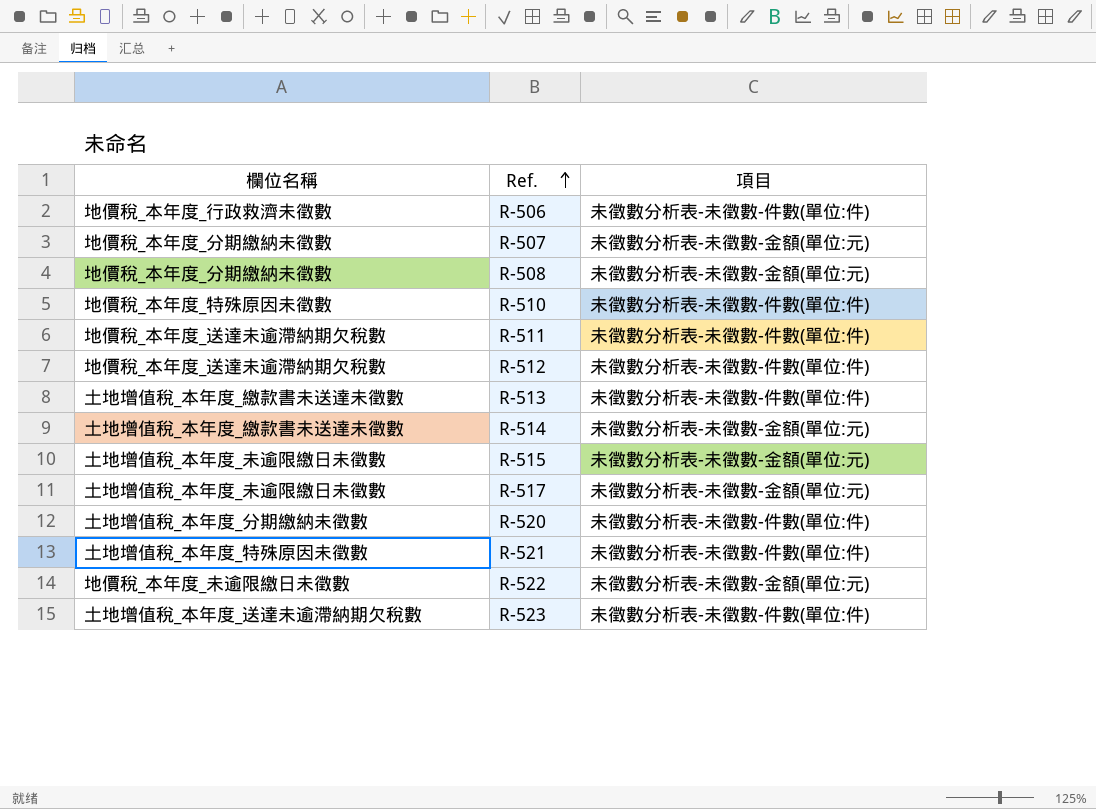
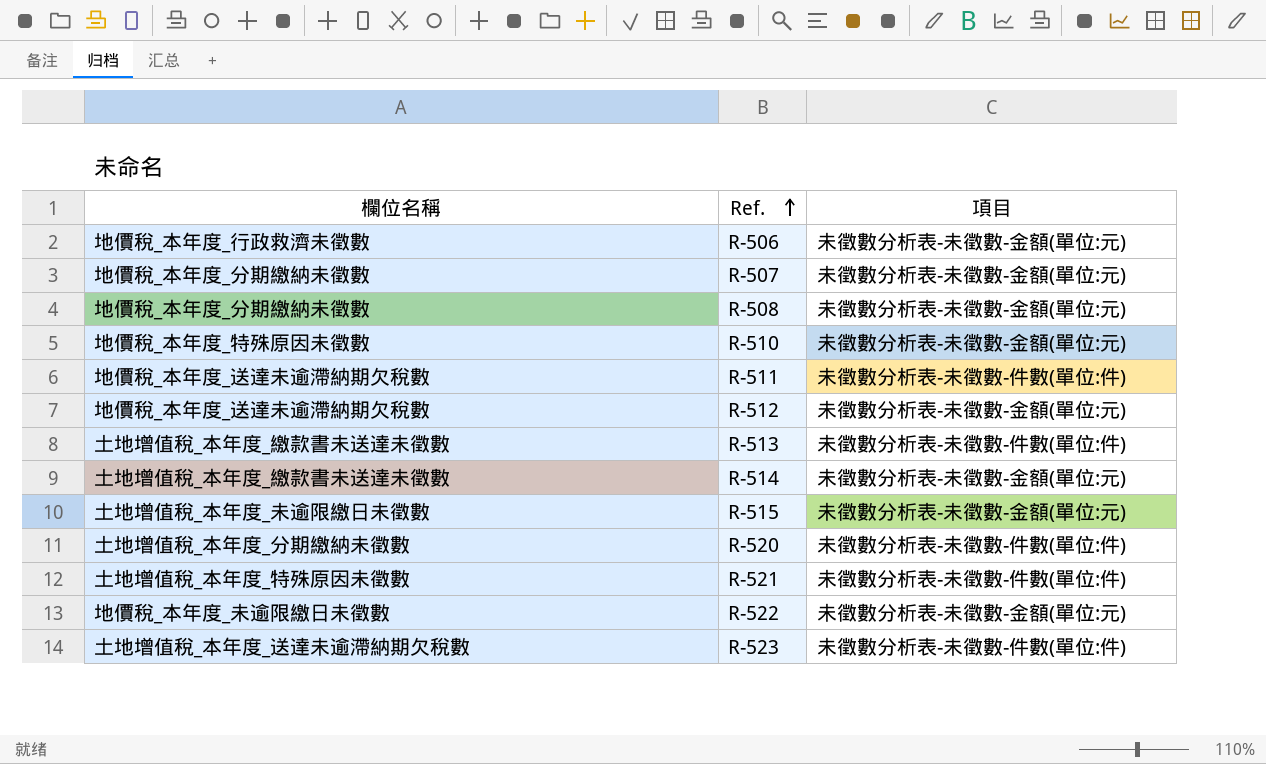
row R-517: 土地增值稅_本年度_未逾限繳日未徵數 | 未徵數分析表-未徵數-金額(單位:元) -> none
R-506 | 項目: 未徵數分析表-未徵數-件數(單位:件) -> 未徵數分析表-未徵數-金額(單位:元)
R-510 | 項目: 未徵數分析表-未徵數-件數(單位:件) -> 未徵數分析表-未徵數-金額(單位:元)
R-512 | 項目: 未徵數分析表-未徵數-件數(單位:件) -> 未徵數分析表-未徵數-金額(單位:元)

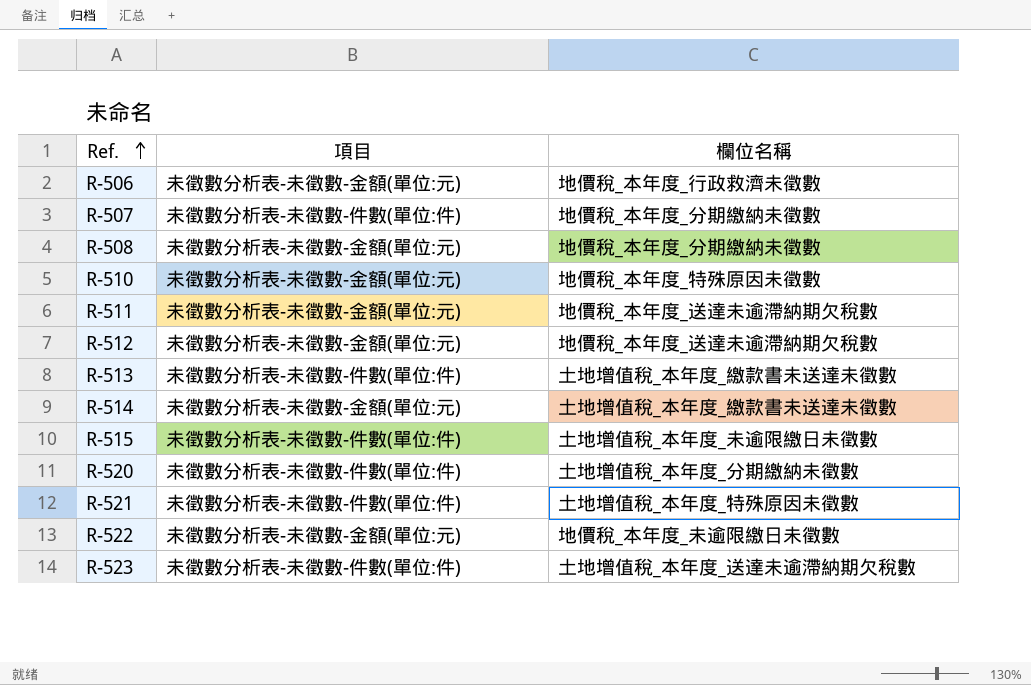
column 欄位名稱 | position: 1 -> 3
R-507 | 項目: 未徵數分析表-未徵數-金額(單位:元) -> 未徵數分析表-未徵數-件數(單位:件)
R-511 | 項目: 未徵數分析表-未徵數-件數(單位:件) -> 未徵數分析表-未徵數-金額(單位:元)
R-515 | 項目: 未徵數分析表-未徵數-金額(單位:元) -> 未徵數分析表-未徵數-件數(單位:件)

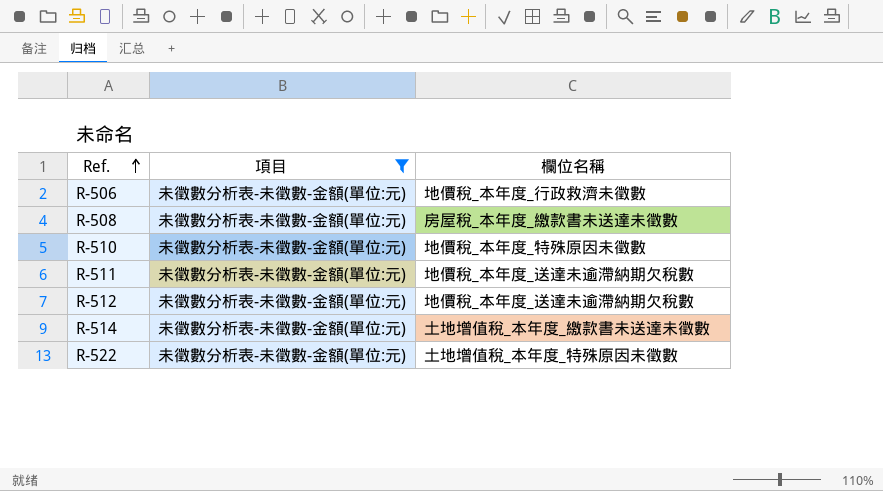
filter: none -> 項目 = 未徵數分析表-未徵數-金額(單位:元)
R-508 | 欄位名稱: 地價稅_本年度_分期繳納未徵數 -> 房屋稅_本年度_繳款書未送達未徵數
R-522 | 欄位名稱: 地價稅_本年度_未逾限繳日未徵數 -> 土地增值稅_本年度_特殊原因未徵數

